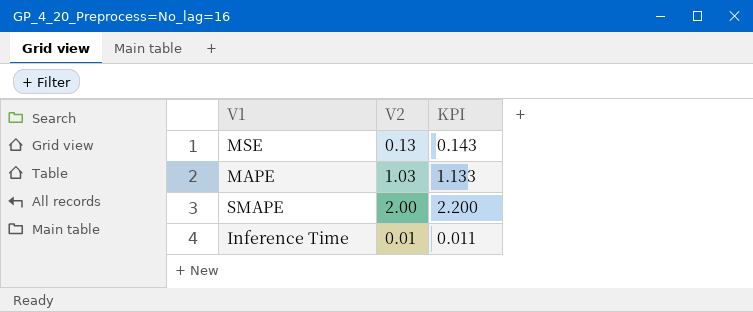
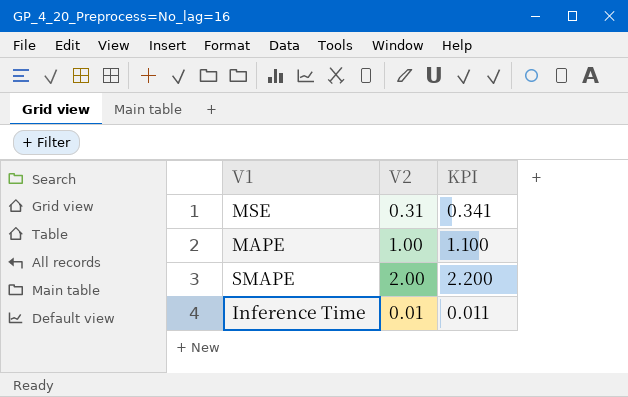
MSE | V2: 0.13 -> 0.31
MSE | KPI: 0.143 -> 0.341
MAPE | V2: 1.03 -> 1.00
MAPE | KPI: 1.133 -> 1.100

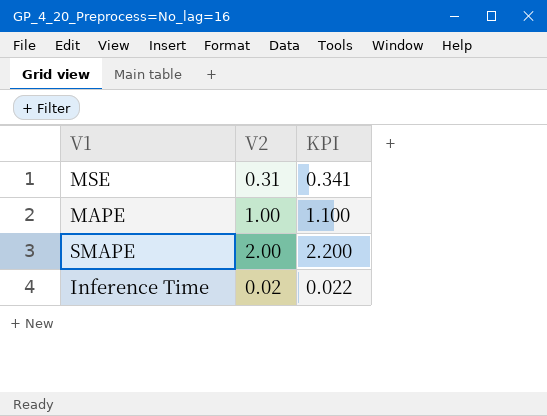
Inference Time | V2: 0.01 -> 0.02
Inference Time | KPI: 0.011 -> 0.022

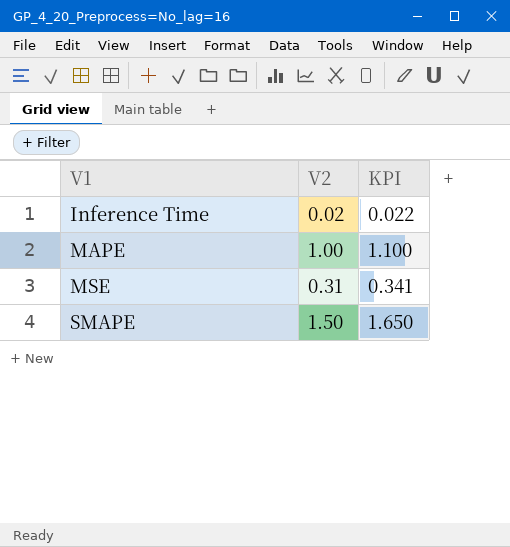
row order: none -> V1 ascending
SMAPE | V2: 2.00 -> 1.50
SMAPE | KPI: 2.200 -> 1.650

